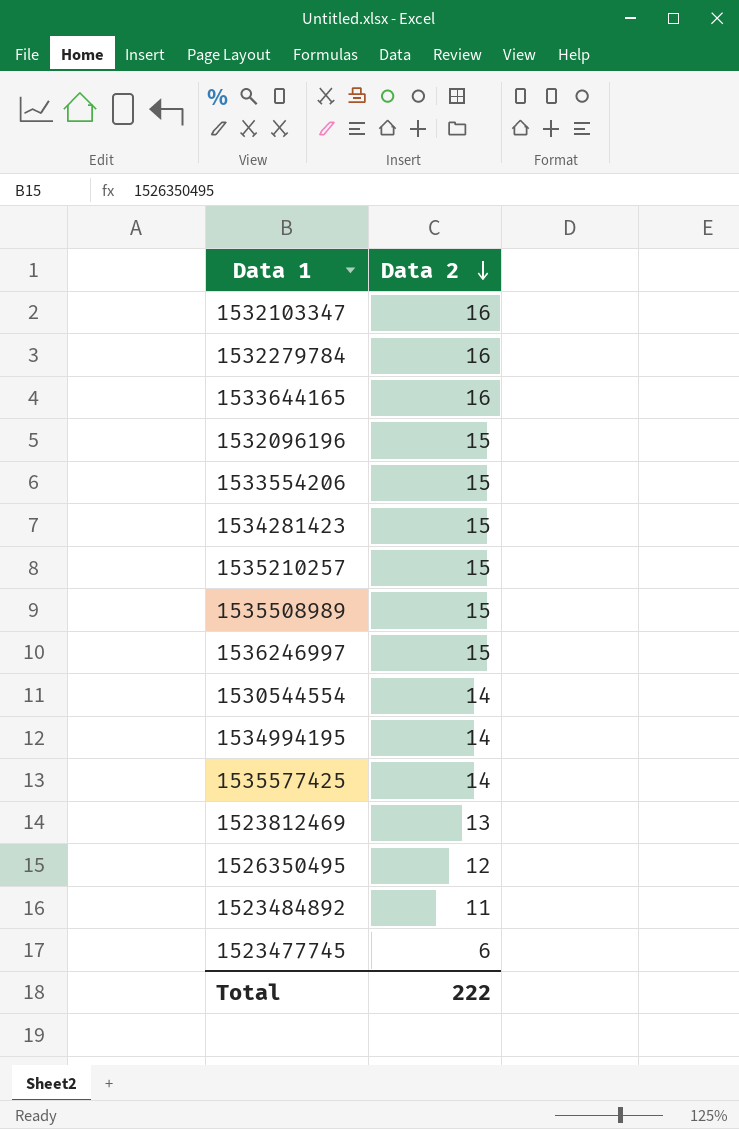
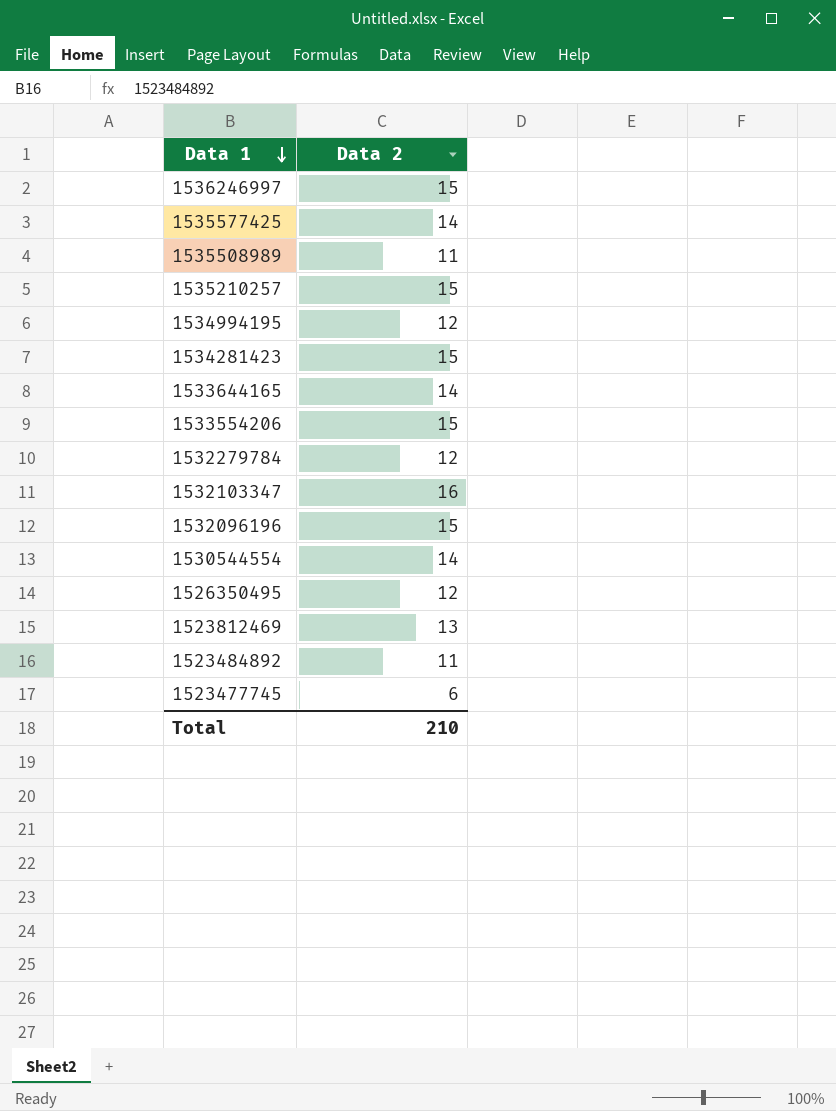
row order: Data 2 descending -> Data 1 descending
1535508989 | Data 2: 15 -> 11
1534994195 | Data 2: 14 -> 12
1533644165 | Data 2: 16 -> 14
1532279784 | Data 2: 16 -> 12
Total | Data 2: 222 -> 210

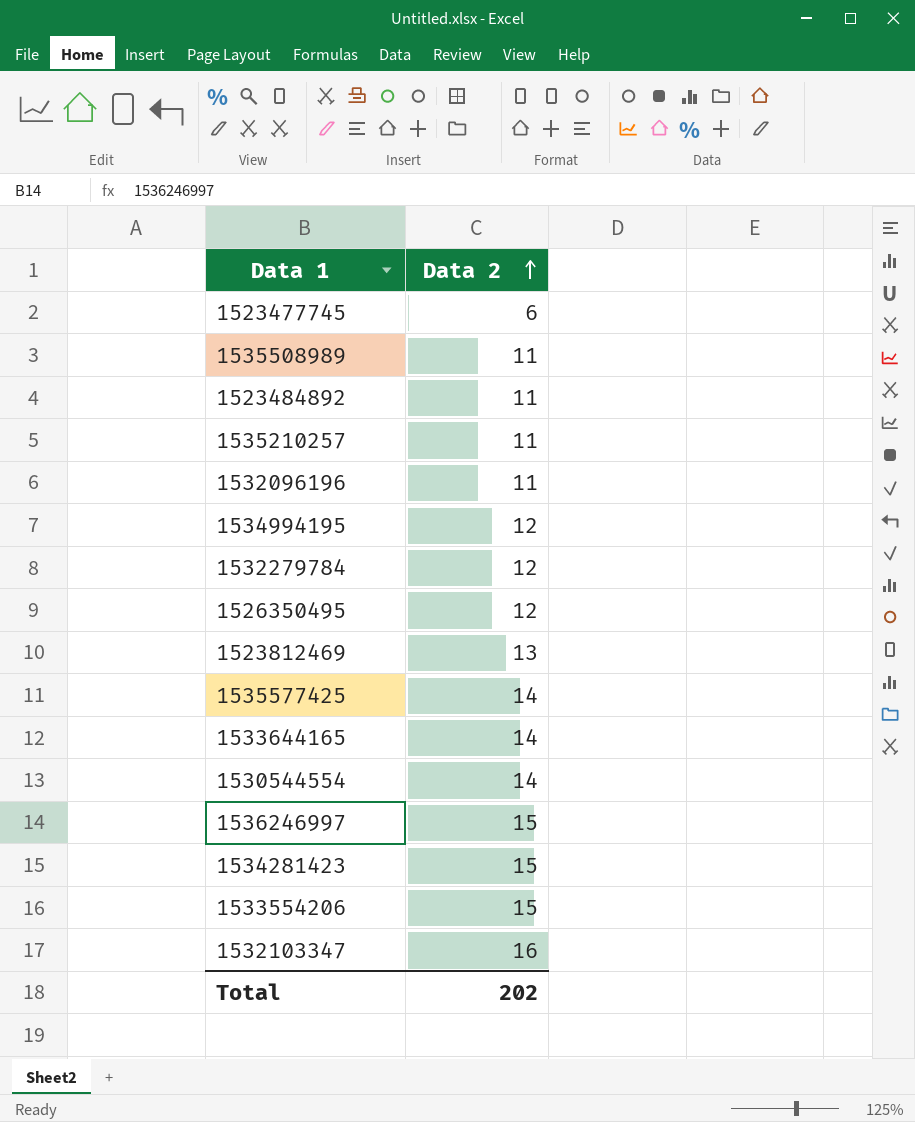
row order: Data 1 descending -> Data 2 ascending
1535210257 | Data 2: 15 -> 11
1532096196 | Data 2: 15 -> 11
Total | Data 2: 210 -> 202

